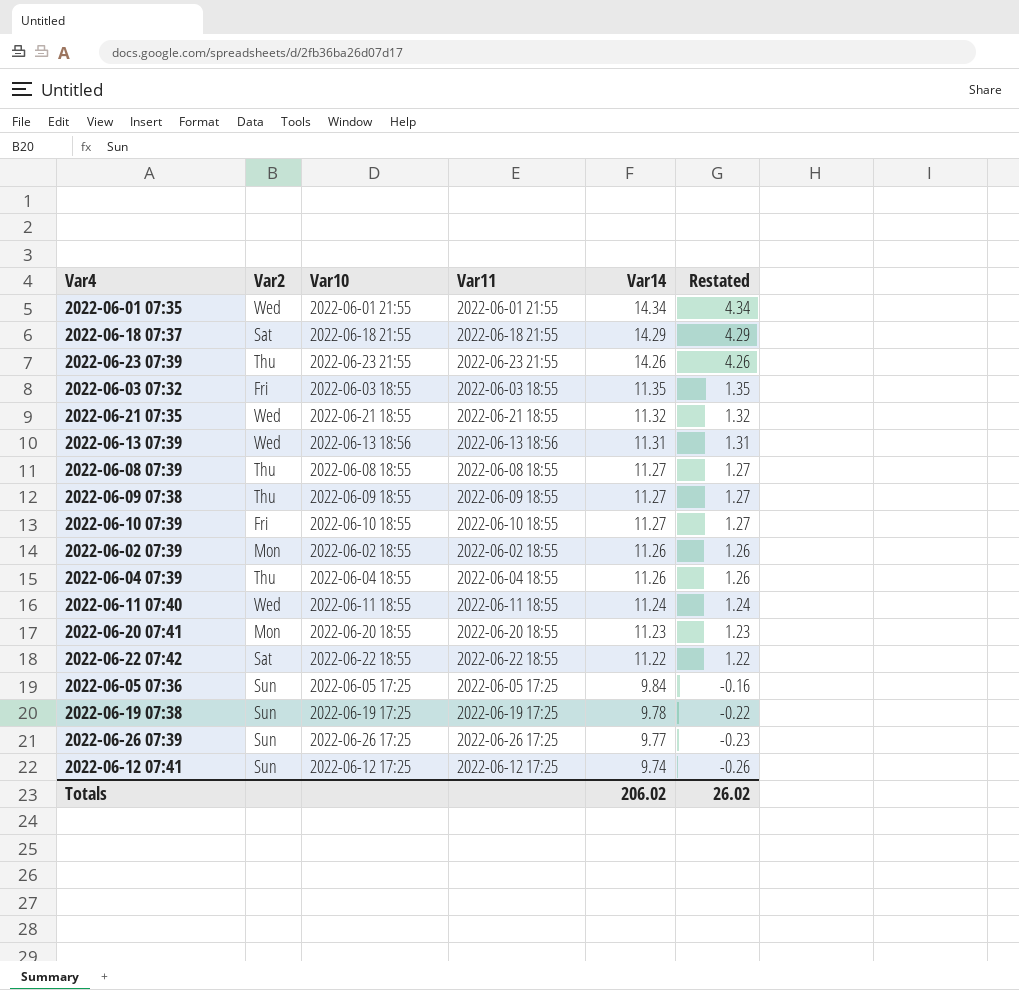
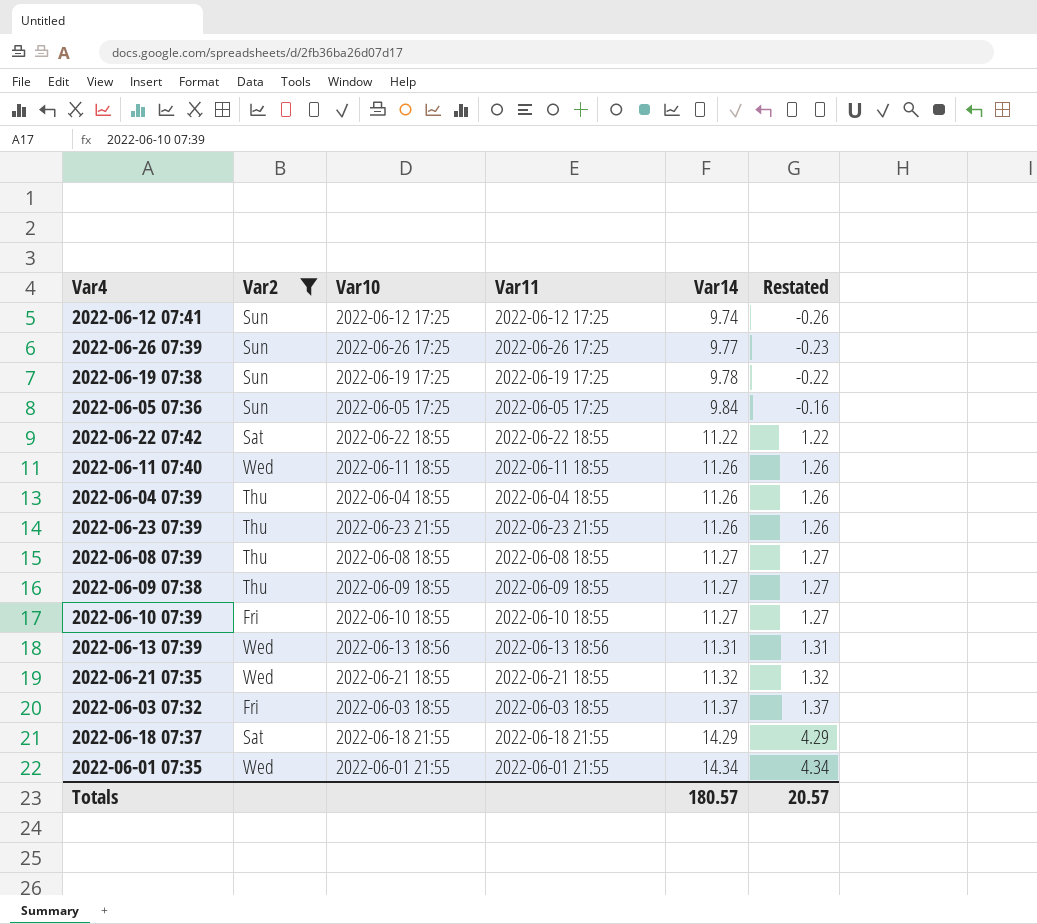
filter: none -> Var2 != Mon
row order: Var14 descending -> Var14 ascending
2022-06-11 07:40 | Var14: 11.24 -> 11.26
2022-06-11 07:40 | Restated: 1.24 -> 1.26
2022-06-23 07:39 | Var14: 14.26 -> 11.26
2022-06-23 07:39 | Restated: 4.26 -> 1.26
2022-06-03 07:32 | Var14: 11.35 -> 11.37
2022-06-03 07:32 | Restated: 1.35 -> 1.37
Totals | Var14: 206.02 -> 180.57
Totals | Restated: 26.02 -> 20.57

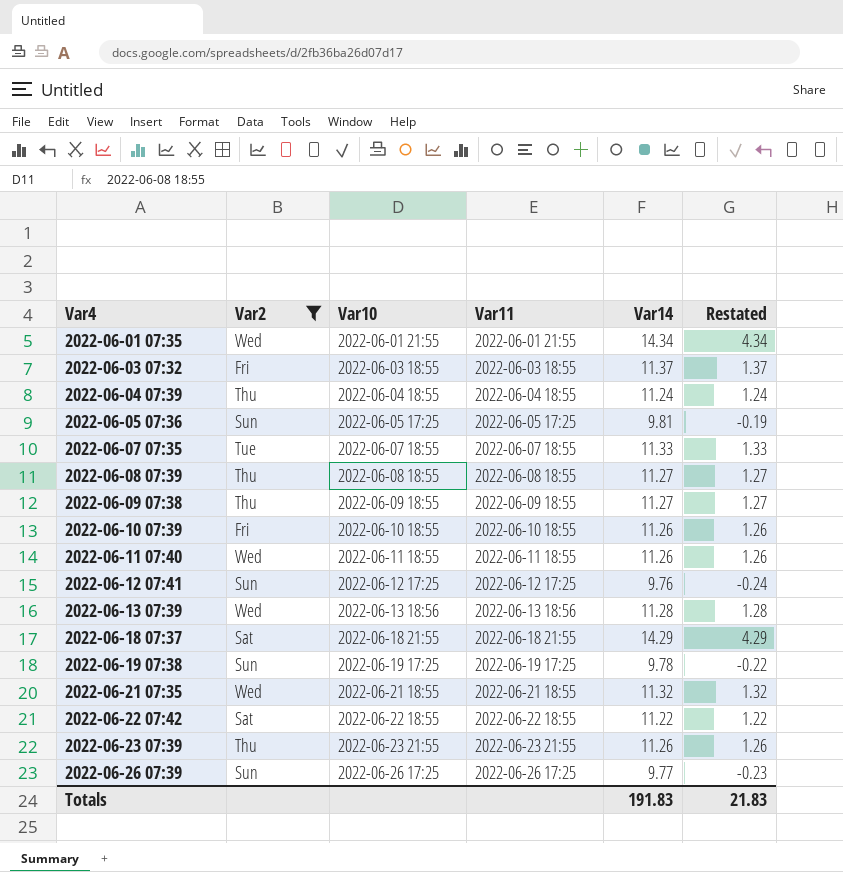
row order: Var14 ascending -> Var4 ascending
2022-06-04 07:39 | Var14: 11.26 -> 11.24
2022-06-04 07:39 | Restated: 1.26 -> 1.24
2022-06-05 07:36 | Var14: 9.84 -> 9.81
2022-06-05 07:36 | Restated: -0.16 -> -0.19
row 2022-06-07 07:35: none -> Tue | 2022-06-07 18:55 | 2022-06-07 18:55 | 11.33 | 1.33
2022-06-10 07:39 | Var14: 11.27 -> 11.26
2022-06-10 07:39 | Restated: 1.27 -> 1.26
2022-06-12 07:41 | Var14: 9.74 -> 9.76
2022-06-12 07:41 | Restated: -0.26 -> -0.24
2022-06-13 07:39 | Var14: 11.31 -> 11.28
2022-06-13 07:39 | Restated: 1.31 -> 1.28
Totals | Var14: 180.57 -> 191.83
Totals | Restated: 20.57 -> 21.83

